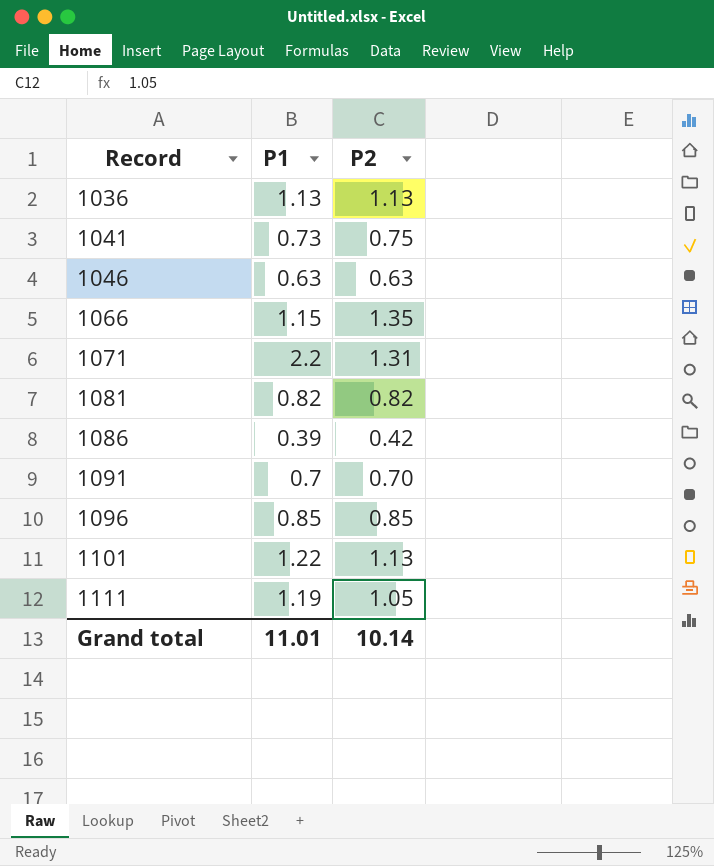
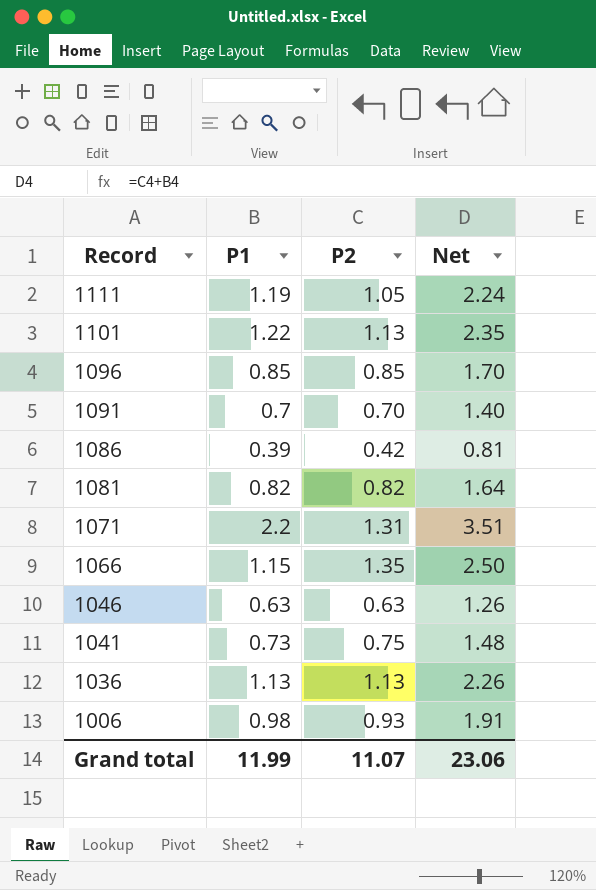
row order: Record ascending -> Record descending
column Net | formula: none -> [P1] + [P2]
row 1006: none -> 0.98 | 0.93 | 1.91
Grand total | P1: 11.01 -> 11.99
Grand total | P2: 10.14 -> 11.07

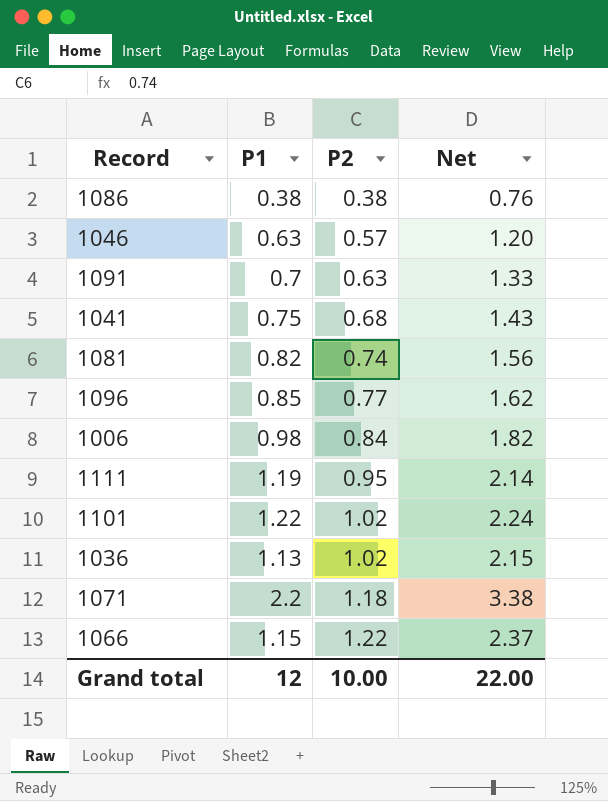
row order: Record descending -> P2 ascending
1086 | P1: 0.39 -> 0.38
1086 | P2: 0.42 -> 0.38
1086 | Net: 0.81 -> 0.76
1046 | P2: 0.63 -> 0.57
1046 | Net: 1.26 -> 1.20
1091 | P2: 0.70 -> 0.63
1091 | Net: 1.40 -> 1.33
1041 | P1: 0.73 -> 0.75
1041 | P2: 0.75 -> 0.68
1041 | Net: 1.48 -> 1.43
1081 | P2: 0.82 -> 0.74
1081 | Net: 1.64 -> 1.56
1096 | P2: 0.85 -> 0.77
1096 | Net: 1.70 -> 1.62
1006 | P2: 0.93 -> 0.84
1006 | Net: 1.91 -> 1.82
1111 | P2: 1.05 -> 0.95
1111 | Net: 2.24 -> 2.14
1101 | P2: 1.13 -> 1.02
1101 | Net: 2.35 -> 2.24
1036 | P2: 1.13 -> 1.02
1036 | Net: 2.26 -> 2.15
1071 | P2: 1.31 -> 1.18
1071 | Net: 3.51 -> 3.38
1066 | P2: 1.35 -> 1.22
1066 | Net: 2.50 -> 2.37
Grand total | P1: 11.99 -> 12
Grand total | P2: 11.07 -> 10.00
Grand total | Net: 23.06 -> 22.00

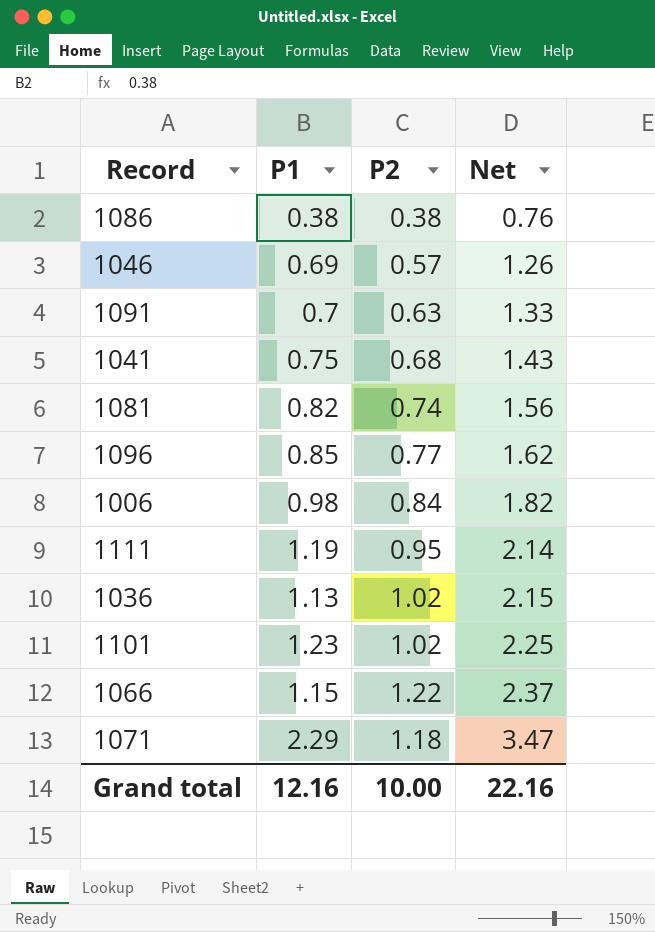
row order: P2 ascending -> Net ascending
1046 | P1: 0.63 -> 0.69
1046 | Net: 1.20 -> 1.26
1101 | P1: 1.22 -> 1.23
1101 | Net: 2.24 -> 2.25
1071 | P1: 2.2 -> 2.29
1071 | Net: 3.38 -> 3.47
Grand total | P1: 12 -> 12.16
Grand total | Net: 22.00 -> 22.16

